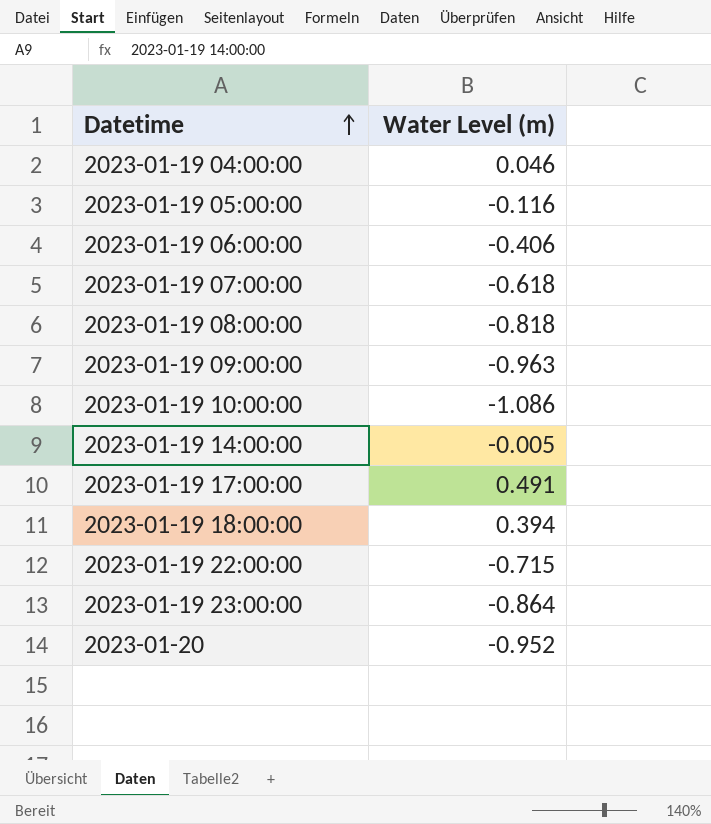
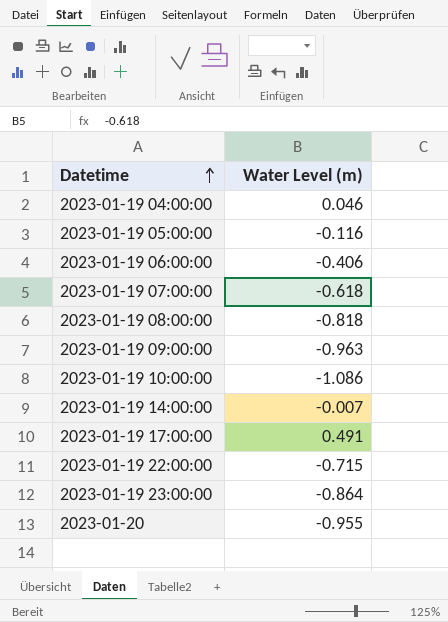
row 2023-01-19 18:00:00: 0.394 -> none
2023-01-19 14:00:00 | Water Level (m): -0.005 -> -0.007
2023-01-20 | Water Level (m): -0.952 -> -0.955

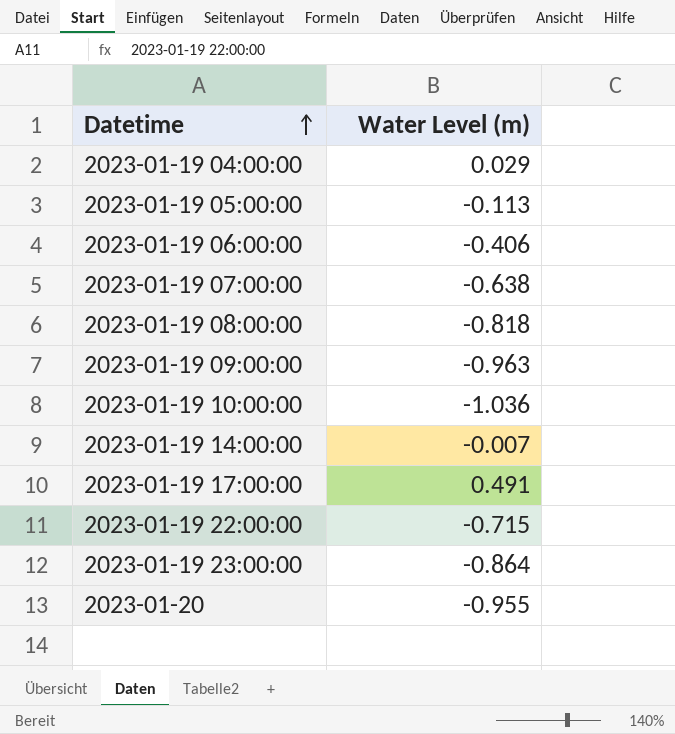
2023-01-19 04:00:00 | Water Level (m): 0.046 -> 0.029
2023-01-19 05:00:00 | Water Level (m): -0.116 -> -0.113
2023-01-19 07:00:00 | Water Level (m): -0.618 -> -0.638
2023-01-19 10:00:00 | Water Level (m): -1.086 -> -1.036

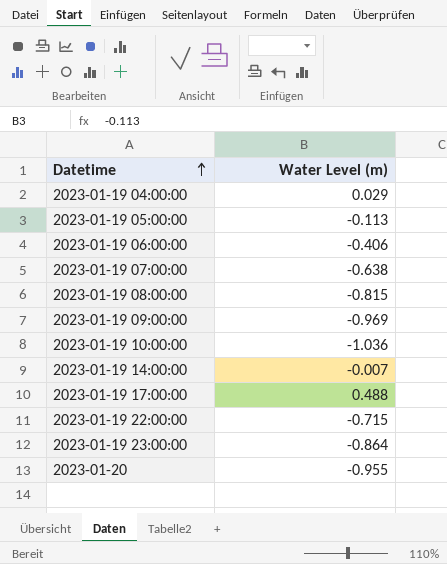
2023-01-19 08:00:00 | Water Level (m): -0.818 -> -0.815
2023-01-19 09:00:00 | Water Level (m): -0.963 -> -0.969
2023-01-19 17:00:00 | Water Level (m): 0.491 -> 0.488

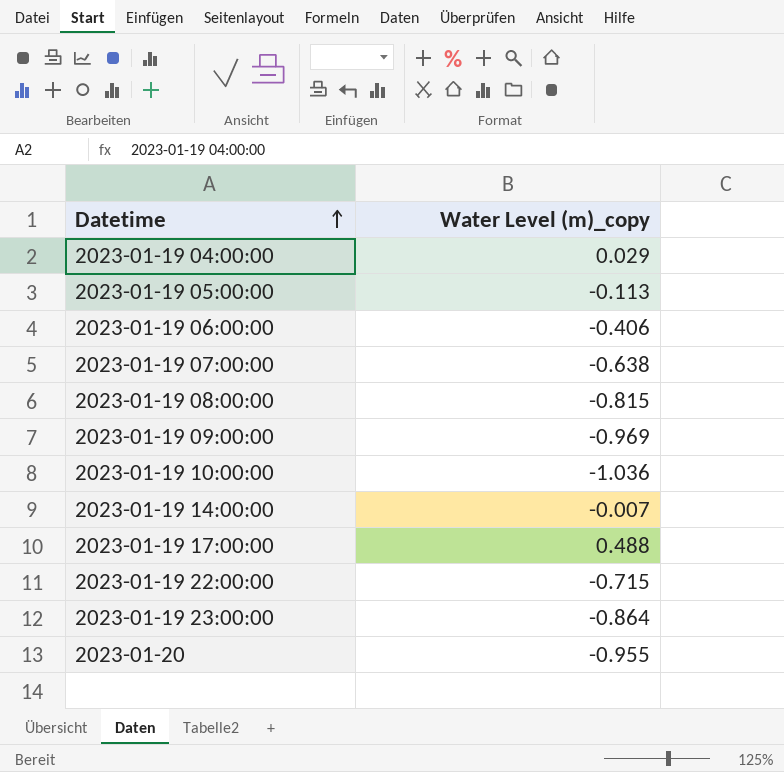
column name: Water Level (m) -> Water Level (m)_copy

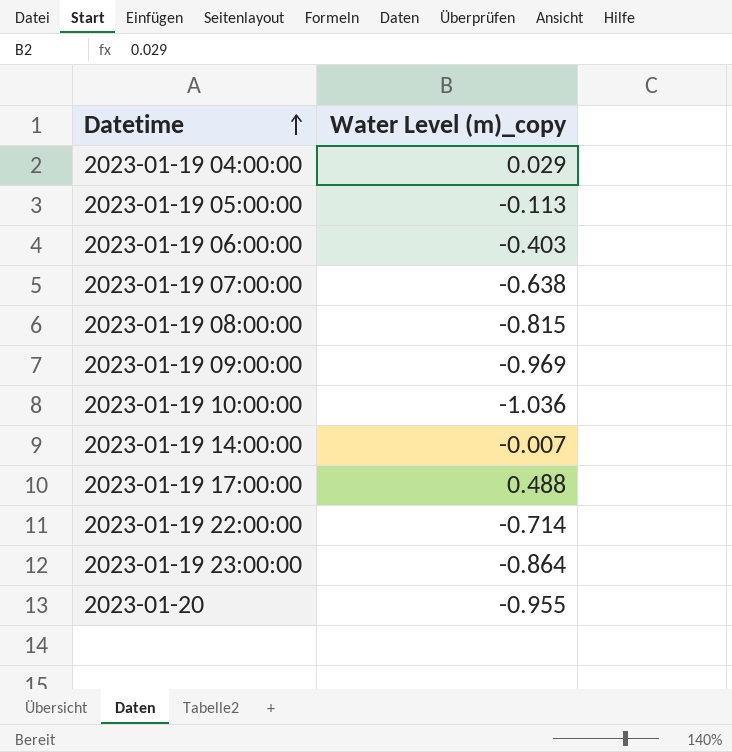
2023-01-19 06:00:00 | Water Level (m)_copy: -0.406 -> -0.403
2023-01-19 22:00:00 | Water Level (m)_copy: -0.715 -> -0.714

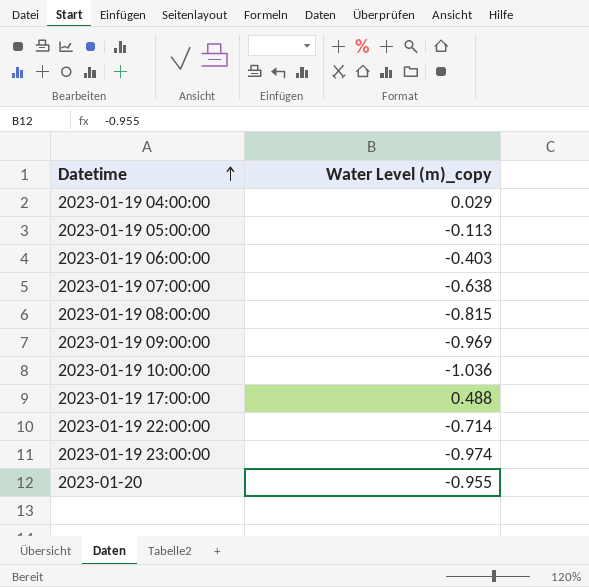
row 2023-01-19 14:00:00: -0.007 -> none
2023-01-19 23:00:00 | Water Level (m)_copy: -0.864 -> -0.974

